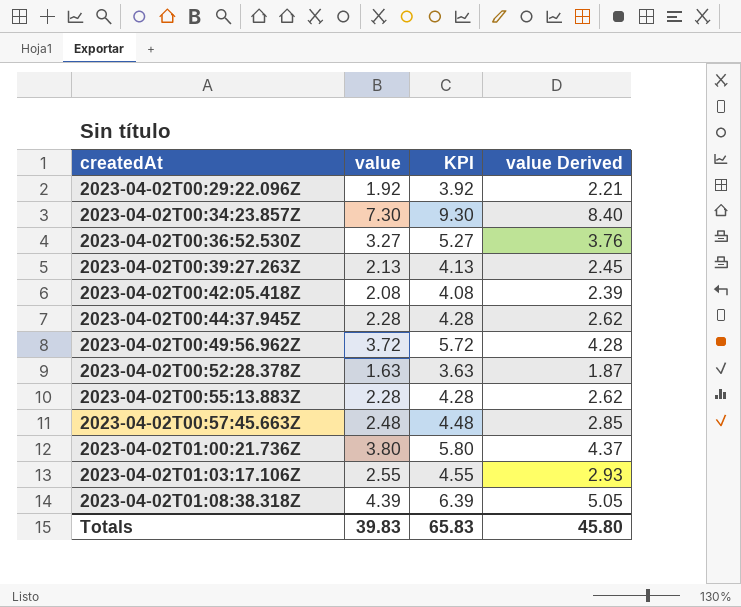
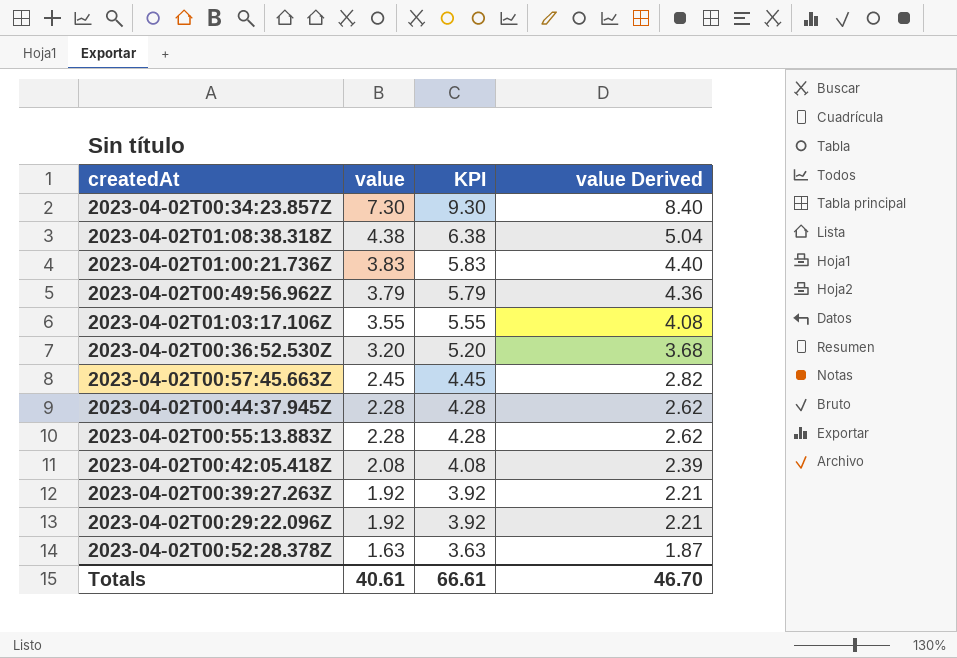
row order: createdAt ascending -> value descending
2023-04-02T01:08:38.318Z | value: 4.39 -> 4.38
2023-04-02T01:08:38.318Z | KPI: 6.39 -> 6.38
2023-04-02T01:08:38.318Z | value Derived: 5.05 -> 5.04
2023-04-02T01:00:21.736Z | value: 3.80 -> 3.83
2023-04-02T01:00:21.736Z | KPI: 5.80 -> 5.83
2023-04-02T01:00:21.736Z | value Derived: 4.37 -> 4.40
2023-04-02T00:49:56.962Z | value: 3.72 -> 3.79
2023-04-02T00:49:56.962Z | KPI: 5.72 -> 5.79
2023-04-02T00:49:56.962Z | value Derived: 4.28 -> 4.36
2023-04-02T01:03:17.106Z | value: 2.55 -> 3.55
2023-04-02T01:03:17.106Z | KPI: 4.55 -> 5.55
2023-04-02T01:03:17.106Z | value Derived: 2.93 -> 4.08
2023-04-02T00:36:52.530Z | value: 3.27 -> 3.20
2023-04-02T00:36:52.530Z | KPI: 5.27 -> 5.20
2023-04-02T00:36:52.530Z | value Derived: 3.76 -> 3.68
2023-04-02T00:57:45.663Z | value: 2.48 -> 2.45
2023-04-02T00:57:45.663Z | KPI: 4.48 -> 4.45
2023-04-02T00:57:45.663Z | value Derived: 2.85 -> 2.82
2023-04-02T00:39:27.263Z | value: 2.13 -> 1.92
2023-04-02T00:39:27.263Z | KPI: 4.13 -> 3.92
2023-04-02T00:39:27.263Z | value Derived: 2.45 -> 2.21
Totals | value: 39.83 -> 40.61
Totals | KPI: 65.83 -> 66.61
Totals | value Derived: 45.80 -> 46.70

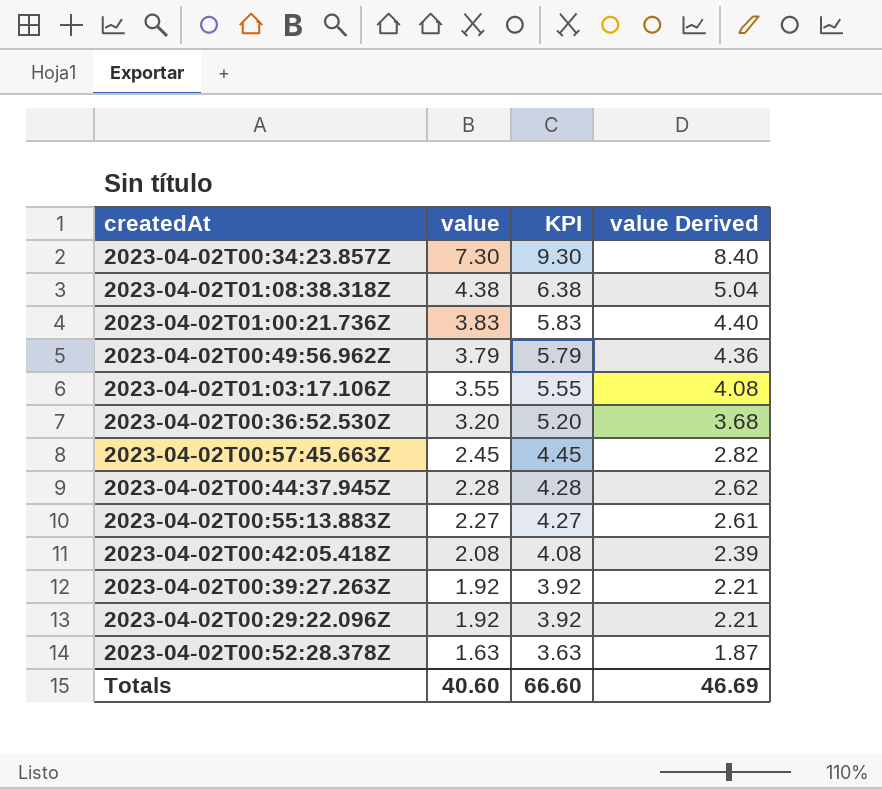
2023-04-02T00:55:13.883Z | value: 2.28 -> 2.27
2023-04-02T00:55:13.883Z | KPI: 4.28 -> 4.27
2023-04-02T00:55:13.883Z | value Derived: 2.62 -> 2.61
Totals | value: 40.61 -> 40.60
Totals | KPI: 66.61 -> 66.60
Totals | value Derived: 46.70 -> 46.69

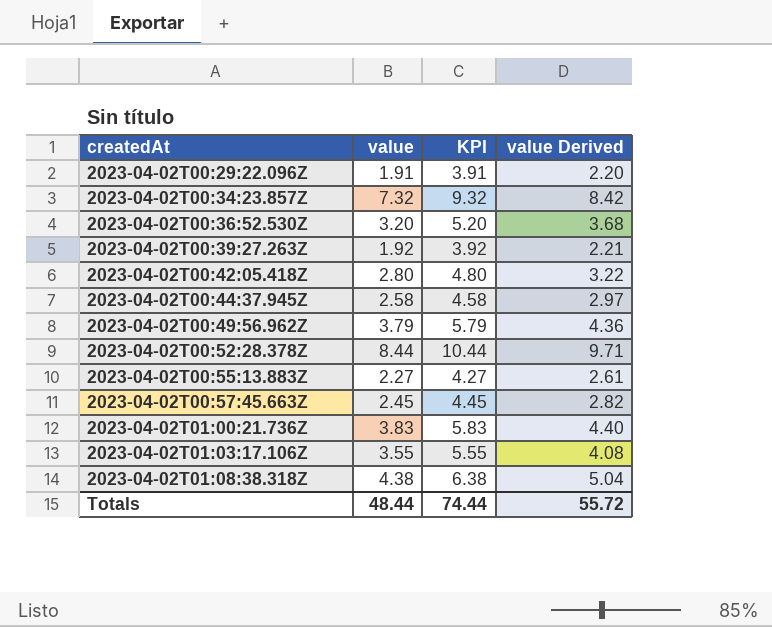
row order: value descending -> createdAt ascending
2023-04-02T00:29:22.096Z | value: 1.92 -> 1.91
2023-04-02T00:29:22.096Z | KPI: 3.92 -> 3.91
2023-04-02T00:29:22.096Z | value Derived: 2.21 -> 2.20
2023-04-02T00:34:23.857Z | value: 7.30 -> 7.32
2023-04-02T00:34:23.857Z | KPI: 9.30 -> 9.32
2023-04-02T00:34:23.857Z | value Derived: 8.40 -> 8.42
2023-04-02T00:42:05.418Z | value: 2.08 -> 2.80
2023-04-02T00:42:05.418Z | KPI: 4.08 -> 4.80
2023-04-02T00:42:05.418Z | value Derived: 2.39 -> 3.22
2023-04-02T00:44:37.945Z | value: 2.28 -> 2.58
2023-04-02T00:44:37.945Z | KPI: 4.28 -> 4.58
2023-04-02T00:44:37.945Z | value Derived: 2.62 -> 2.97
2023-04-02T00:52:28.378Z | value: 1.63 -> 8.44
2023-04-02T00:52:28.378Z | KPI: 3.63 -> 10.44
2023-04-02T00:52:28.378Z | value Derived: 1.87 -> 9.71
Totals | value: 40.60 -> 48.44
Totals | KPI: 66.60 -> 74.44
Totals | value Derived: 46.69 -> 55.72

